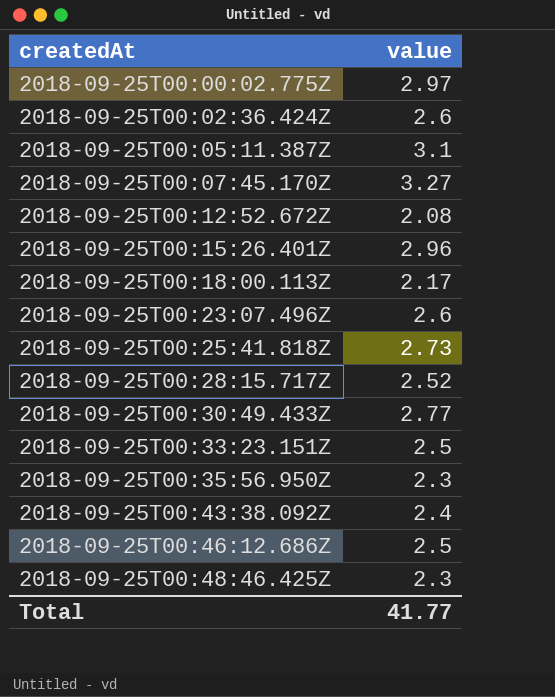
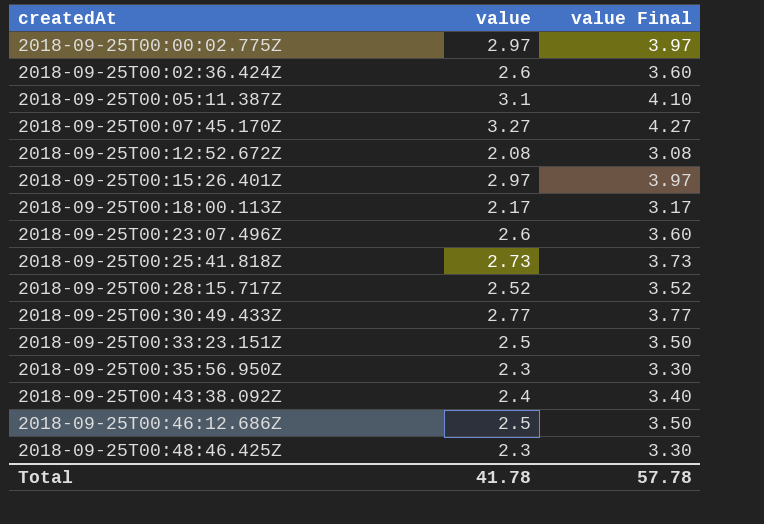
column value Final | formula: none -> [value] + 1
2018-09-25T00:15:26.401Z | value: 2.96 -> 2.97
Total | value: 41.77 -> 41.78

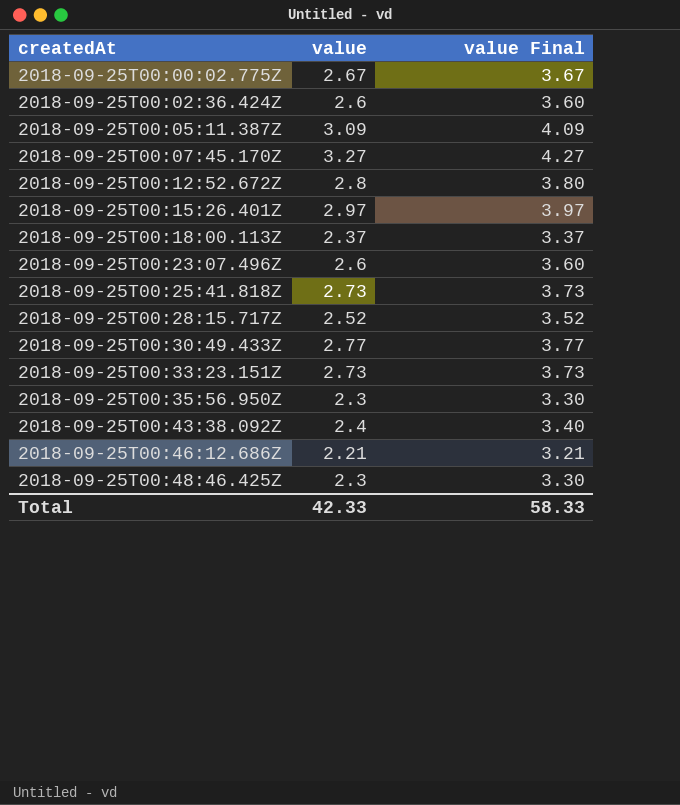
2018-09-25T00:00:02.775Z | value: 2.97 -> 2.67
2018-09-25T00:00:02.775Z | value Final: 3.97 -> 3.67
2018-09-25T00:05:11.387Z | value: 3.1 -> 3.09
2018-09-25T00:05:11.387Z | value Final: 4.10 -> 4.09
2018-09-25T00:12:52.672Z | value: 2.08 -> 2.8
2018-09-25T00:12:52.672Z | value Final: 3.08 -> 3.80
2018-09-25T00:18:00.113Z | value: 2.17 -> 2.37
2018-09-25T00:18:00.113Z | value Final: 3.17 -> 3.37
2018-09-25T00:33:23.151Z | value: 2.5 -> 2.73
2018-09-25T00:33:23.151Z | value Final: 3.50 -> 3.73
2018-09-25T00:46:12.686Z | value: 2.5 -> 2.21
2018-09-25T00:46:12.686Z | value Final: 3.50 -> 3.21
Total | value: 41.78 -> 42.33
Total | value Final: 57.78 -> 58.33

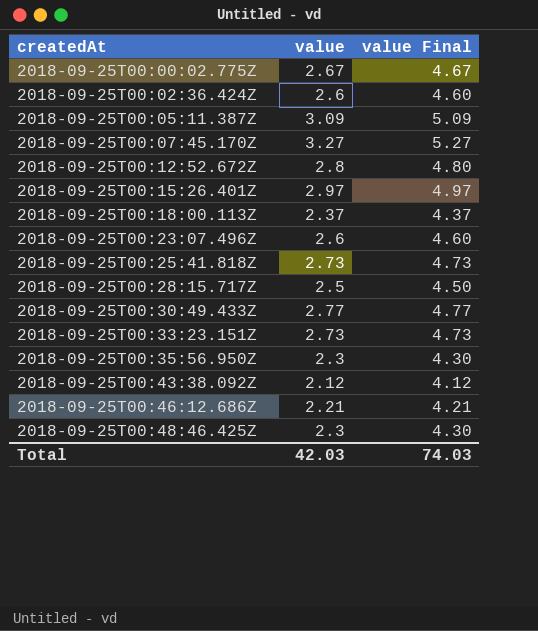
column value Final | formula: [value] + 1 -> [value] + 2
2018-09-25T00:28:15.717Z | value: 2.52 -> 2.5
2018-09-25T00:43:38.092Z | value: 2.4 -> 2.12
Total | value: 42.33 -> 42.03
Total | value Final: 58.33 -> 74.03

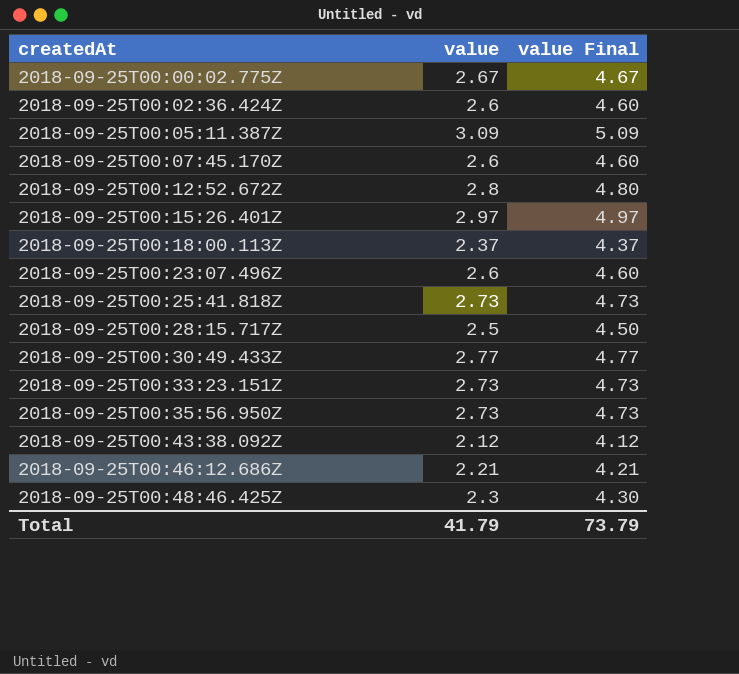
2018-09-25T00:07:45.170Z | value: 3.27 -> 2.6
2018-09-25T00:07:45.170Z | value Final: 5.27 -> 4.60
2018-09-25T00:35:56.950Z | value: 2.3 -> 2.73
2018-09-25T00:35:56.950Z | value Final: 4.30 -> 4.73
Total | value: 42.03 -> 41.79
Total | value Final: 74.03 -> 73.79

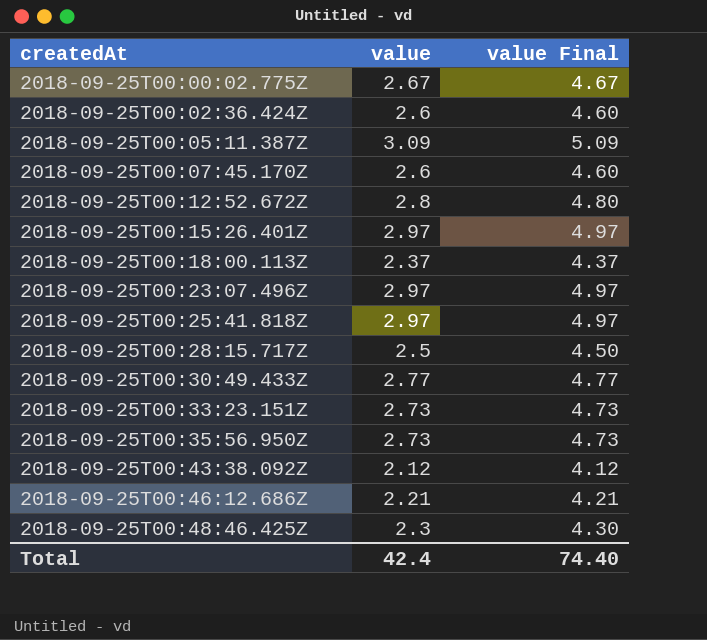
2018-09-25T00:23:07.496Z | value: 2.6 -> 2.97
2018-09-25T00:23:07.496Z | value Final: 4.60 -> 4.97
2018-09-25T00:25:41.818Z | value: 2.73 -> 2.97
2018-09-25T00:25:41.818Z | value Final: 4.73 -> 4.97
Total | value: 41.79 -> 42.4
Total | value Final: 73.79 -> 74.40

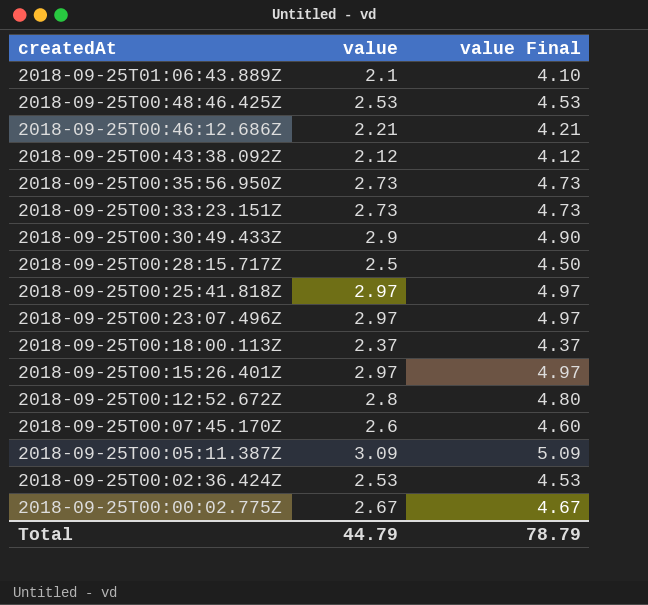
row order: createdAt ascending -> createdAt descending
row 2018-09-25T01:06:43.889Z: none -> 2.1 | 4.10
2018-09-25T00:48:46.425Z | value: 2.3 -> 2.53
2018-09-25T00:48:46.425Z | value Final: 4.30 -> 4.53
2018-09-25T00:30:49.433Z | value: 2.77 -> 2.9
2018-09-25T00:30:49.433Z | value Final: 4.77 -> 4.90
2018-09-25T00:02:36.424Z | value: 2.6 -> 2.53
2018-09-25T00:02:36.424Z | value Final: 4.60 -> 4.53
Total | value: 42.4 -> 44.79
Total | value Final: 74.40 -> 78.79

